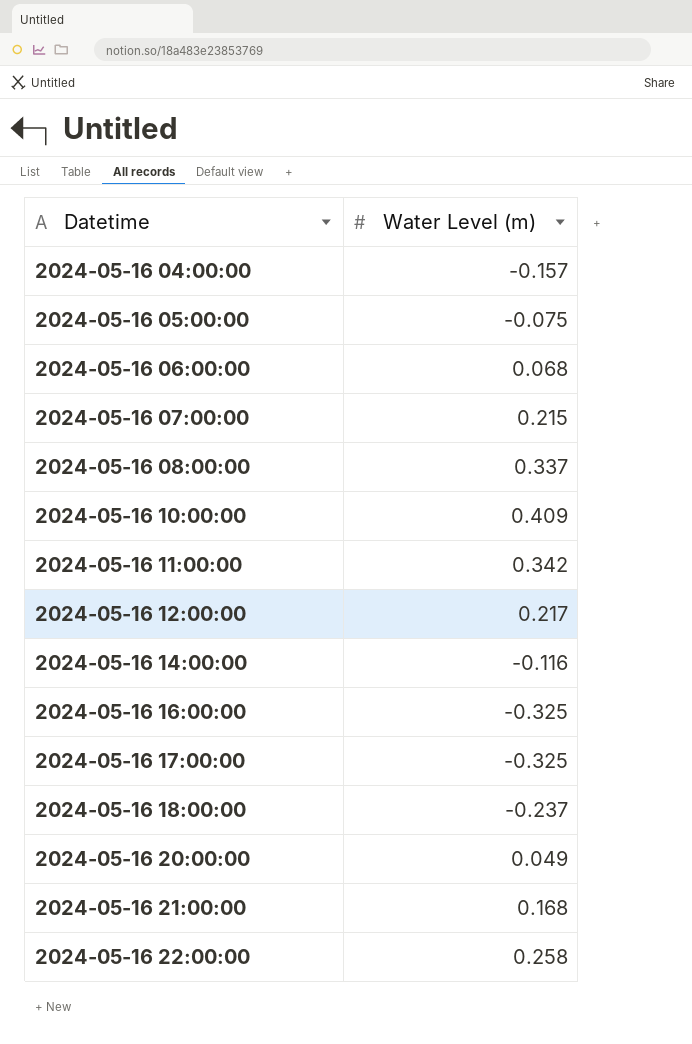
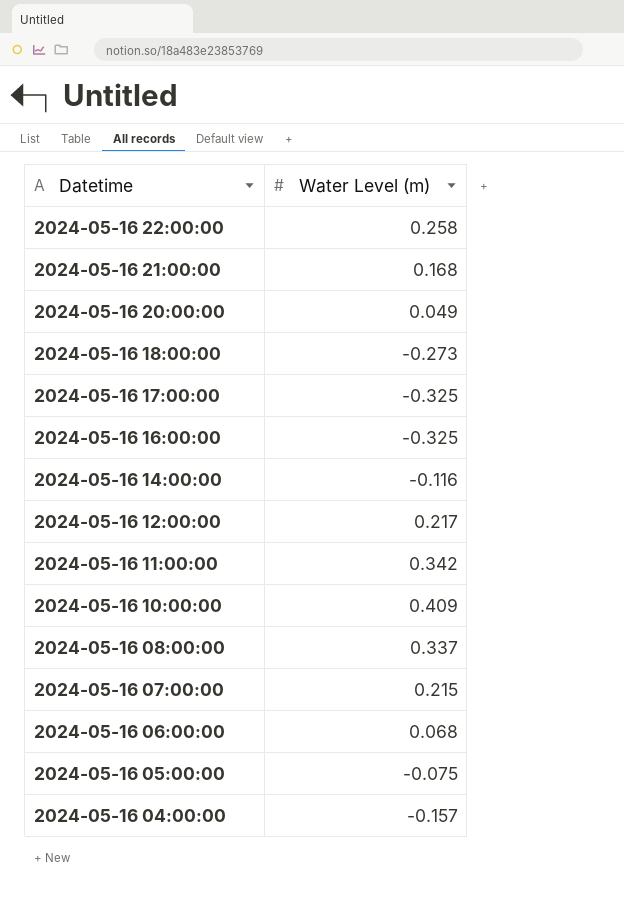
row order: Datetime ascending -> Datetime descending
2024-05-16 18:00:00 | Water Level (m): -0.237 -> -0.273

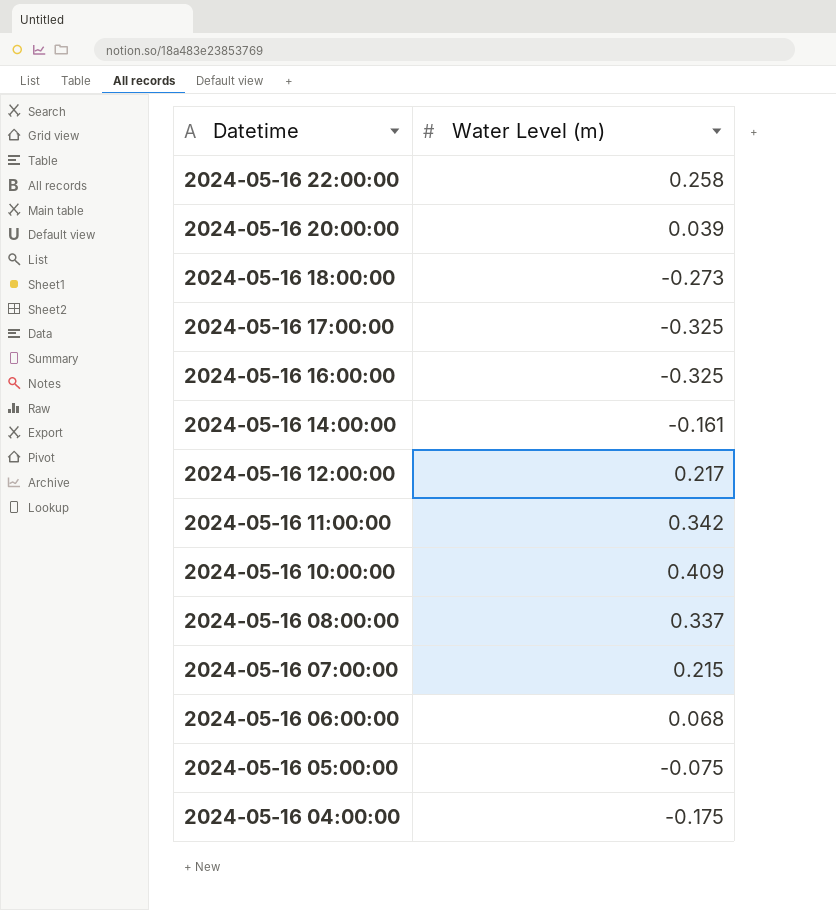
row 2024-05-16 21:00:00: 0.168 -> none
2024-05-16 20:00:00 | Water Level (m): 0.049 -> 0.039
2024-05-16 14:00:00 | Water Level (m): -0.116 -> -0.161
2024-05-16 04:00:00 | Water Level (m): -0.157 -> -0.175

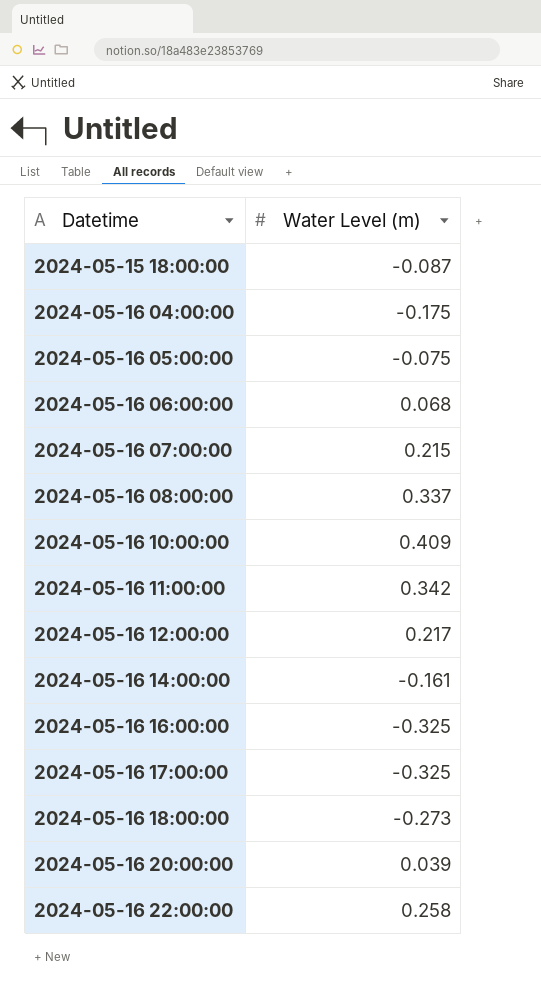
row order: Datetime descending -> Datetime ascending
row 2024-05-15 18:00:00: none -> -0.087

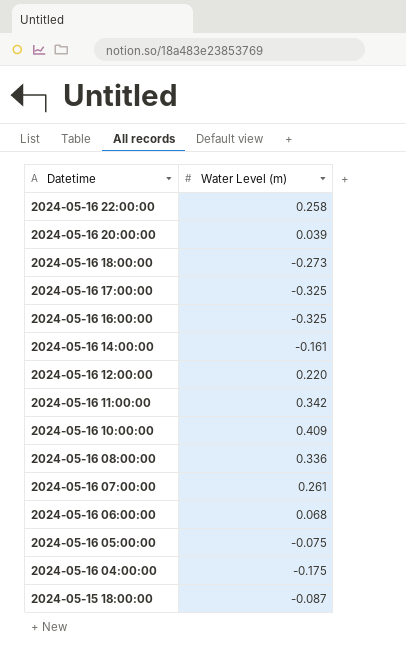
row order: Datetime ascending -> Datetime descending
2024-05-16 12:00:00 | Water Level (m): 0.217 -> 0.220
2024-05-16 08:00:00 | Water Level (m): 0.337 -> 0.336
2024-05-16 07:00:00 | Water Level (m): 0.215 -> 0.261

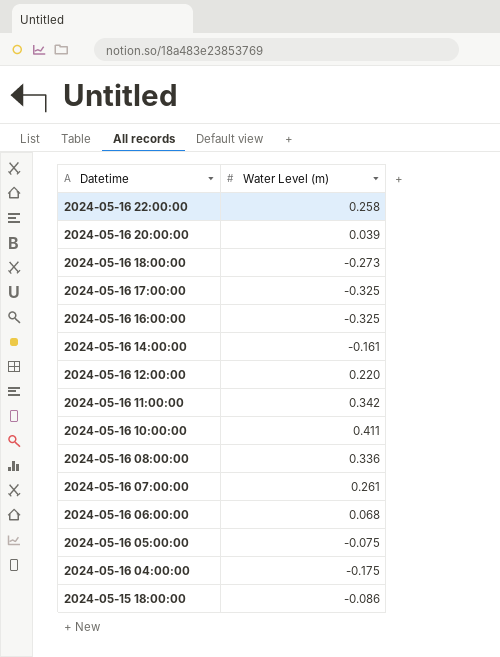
2024-05-16 10:00:00 | Water Level (m): 0.409 -> 0.411
2024-05-15 18:00:00 | Water Level (m): -0.087 -> -0.086

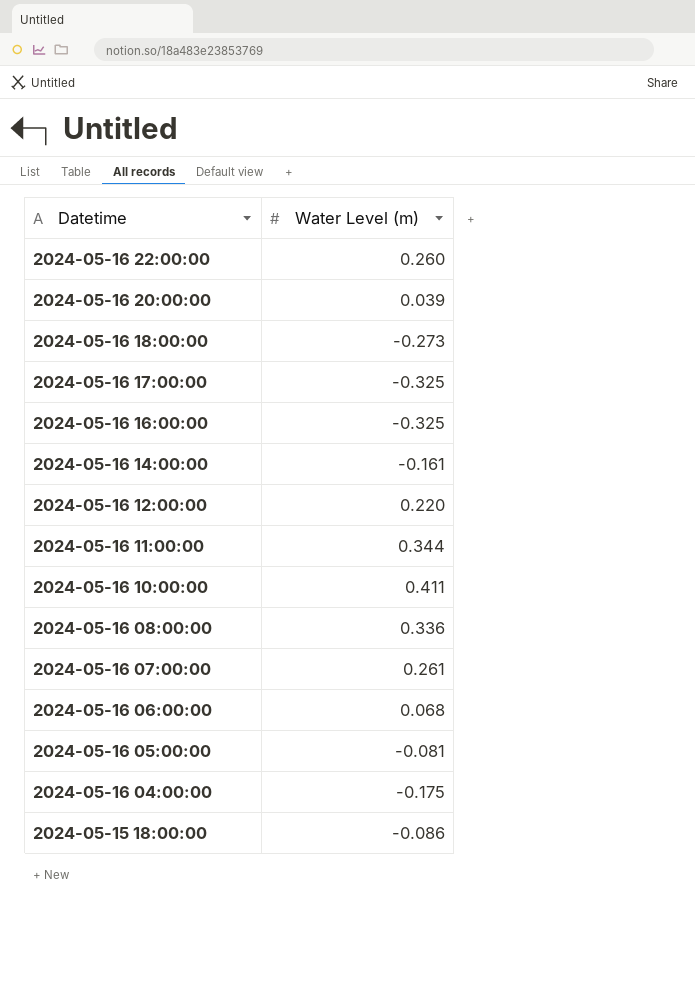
2024-05-16 22:00:00 | Water Level (m): 0.258 -> 0.260
2024-05-16 11:00:00 | Water Level (m): 0.342 -> 0.344
2024-05-16 05:00:00 | Water Level (m): -0.075 -> -0.081

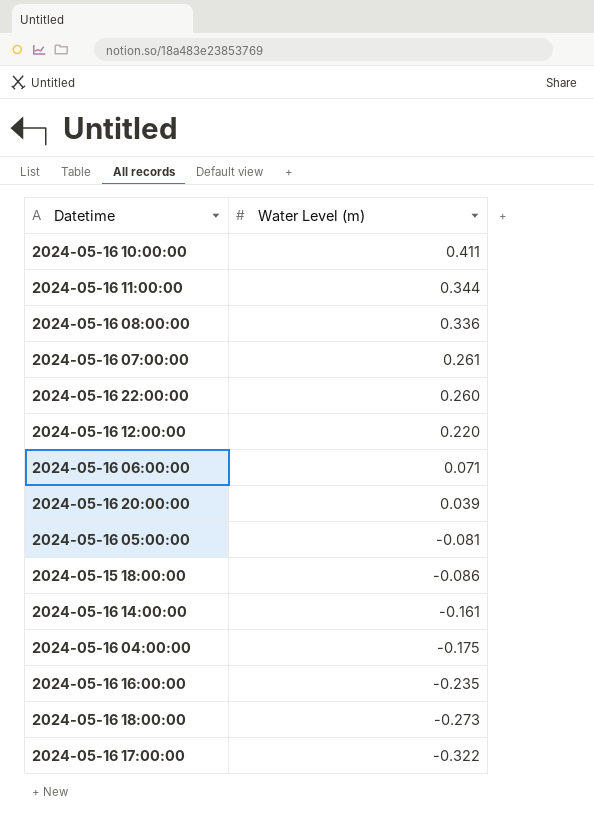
row order: Datetime descending -> Water Level (m) descending
2024-05-16 06:00:00 | Water Level (m): 0.068 -> 0.071
2024-05-16 16:00:00 | Water Level (m): -0.325 -> -0.235
2024-05-16 17:00:00 | Water Level (m): -0.325 -> -0.322

